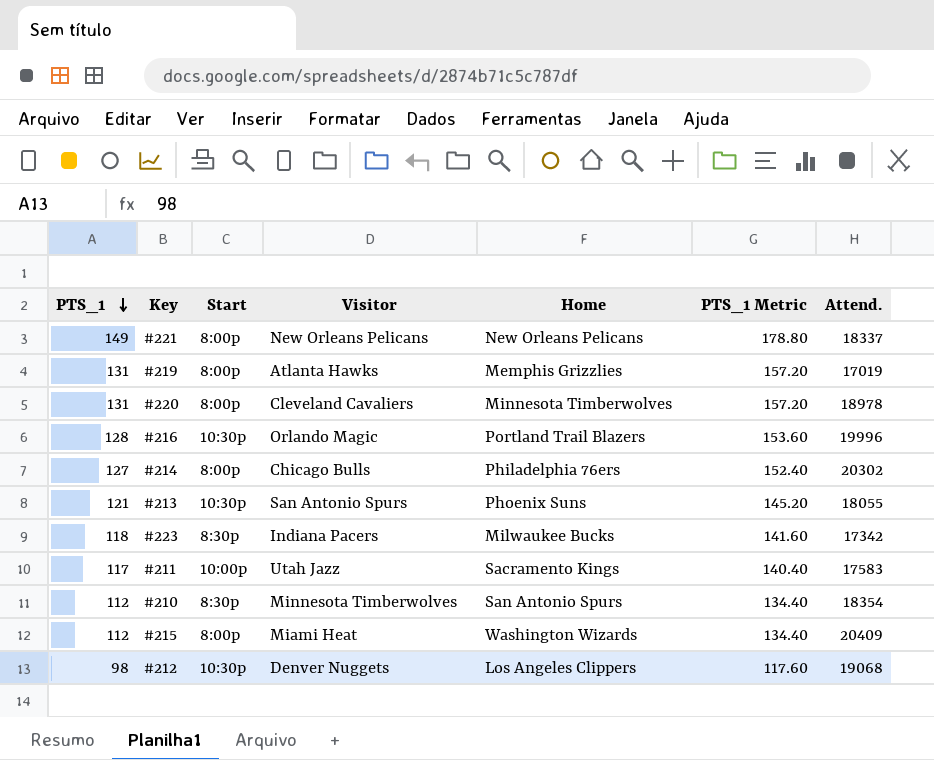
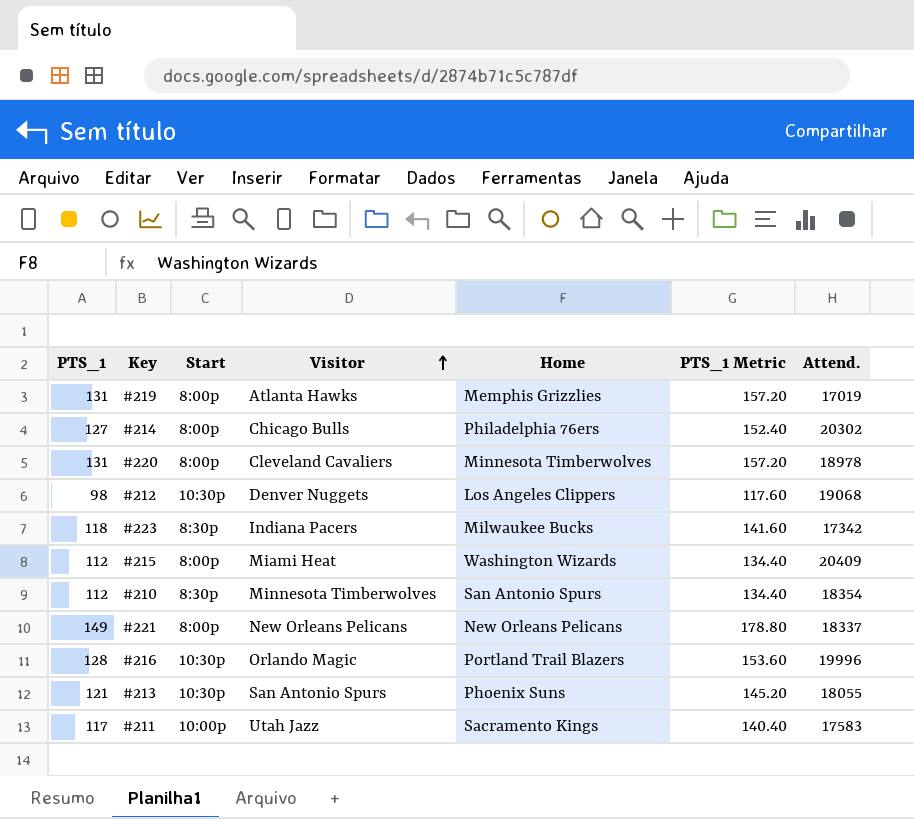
row order: PTS_1 descending -> Visitor ascending

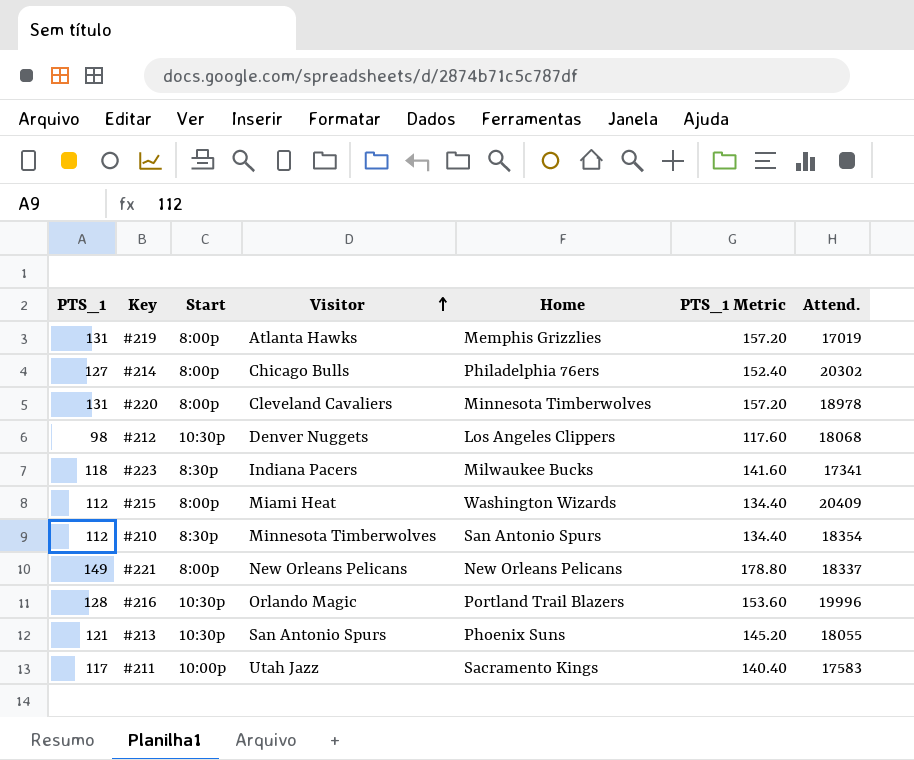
#212 | Attend.: 19068 -> 18068
#223 | Attend.: 17342 -> 17341

